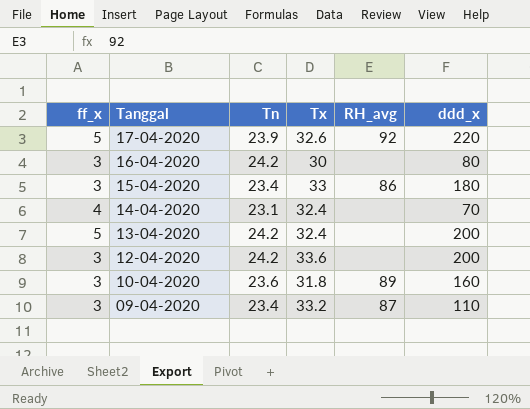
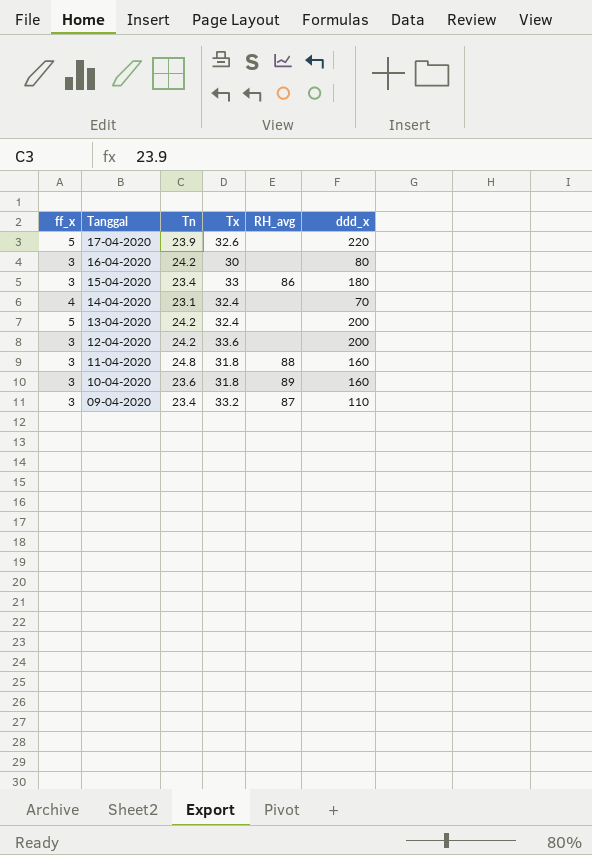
17-04-2020 | RH_avg: 92 -> none
row 11-04-2020: none -> 3 | 24.8 | 31.8 | 88 | 160

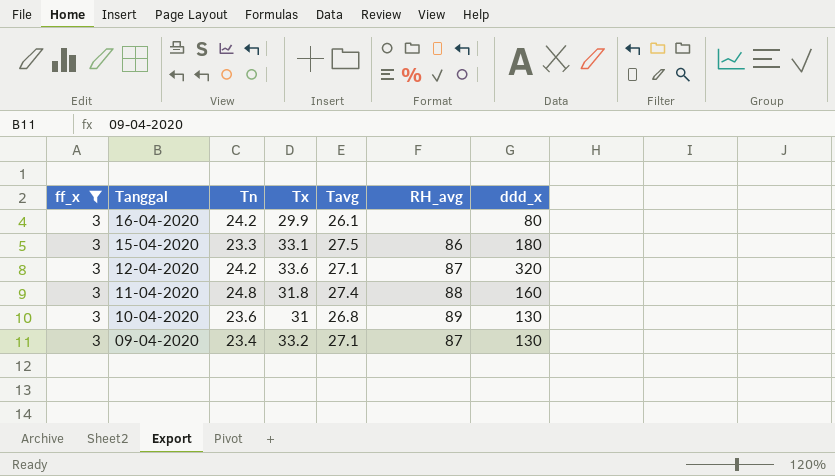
filter: none -> ff_x = 3
column Tavg | position: none -> 5
16-04-2020 | Tx: 30 -> 29.9
15-04-2020 | Tn: 23.4 -> 23.3
15-04-2020 | Tx: 33 -> 33.1
12-04-2020 | RH_avg: none -> 87
12-04-2020 | ddd_x: 200 -> 320
10-04-2020 | Tx: 31.8 -> 31
10-04-2020 | ddd_x: 160 -> 130
09-04-2020 | ddd_x: 110 -> 130

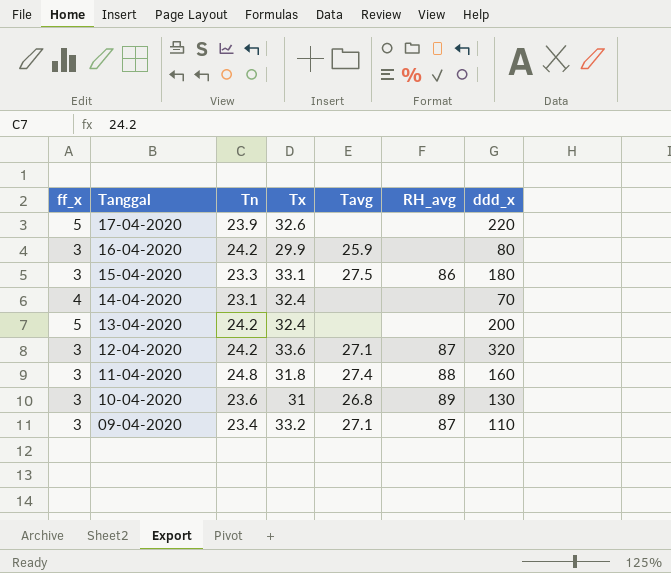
filter: ff_x = 3 -> none
16-04-2020 | Tavg: 26.1 -> 25.9
09-04-2020 | ddd_x: 130 -> 110

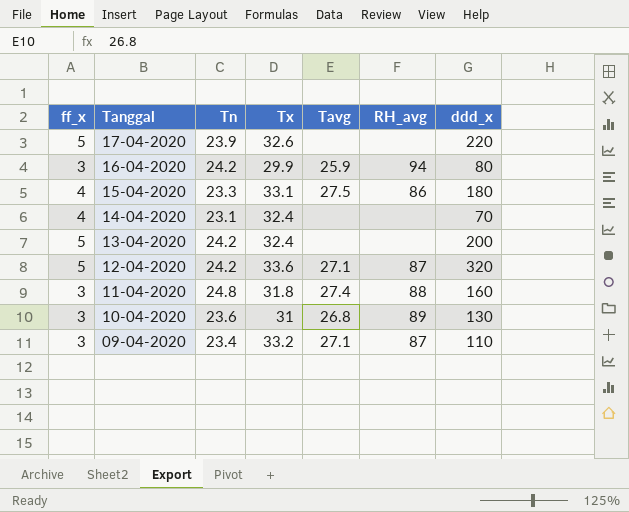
16-04-2020 | RH_avg: none -> 94
15-04-2020 | ff_x: 3 -> 4
12-04-2020 | ff_x: 3 -> 5

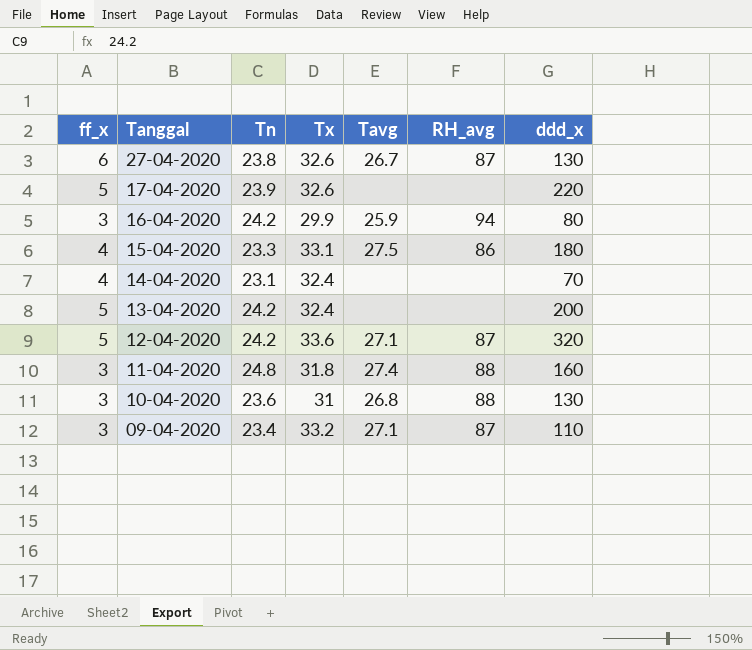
row 27-04-2020: none -> 6 | 23.8 | 32.6 | 26.7 | 87 | 130
10-04-2020 | RH_avg: 89 -> 88

